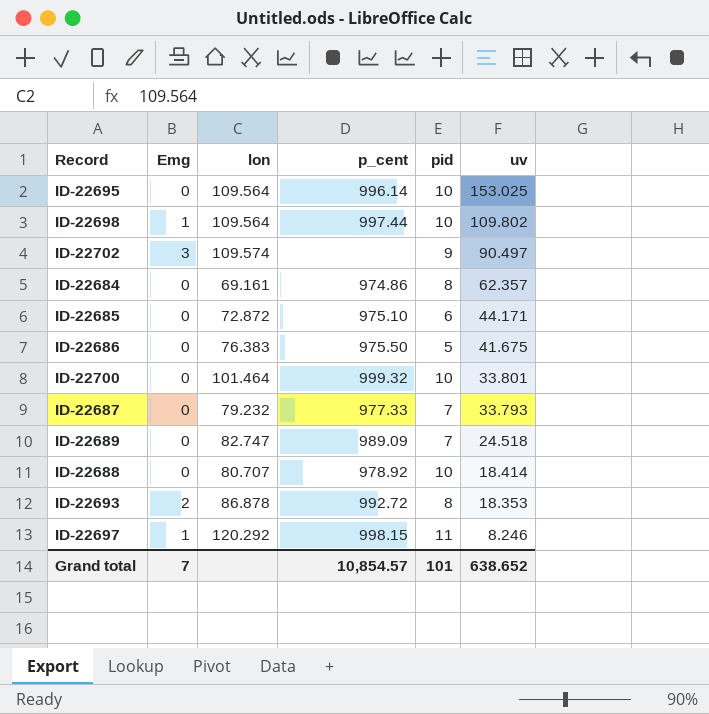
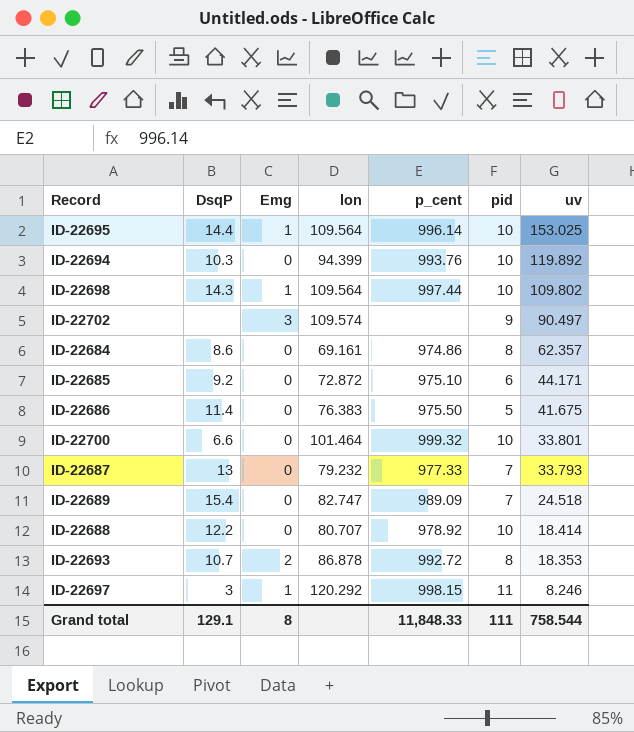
column DsqP | position: none -> 2
ID-22695 | Emg: 0 -> 1
row ID-22694: none -> 10.3 | 0 | 94.399 | 993.76 | 10 | 119.892
Grand total | Emg: 7 -> 8
Grand total | p_cent: 10,854.57 -> 11,848.33
Grand total | pid: 101 -> 111
Grand total | uv: 638.652 -> 758.544

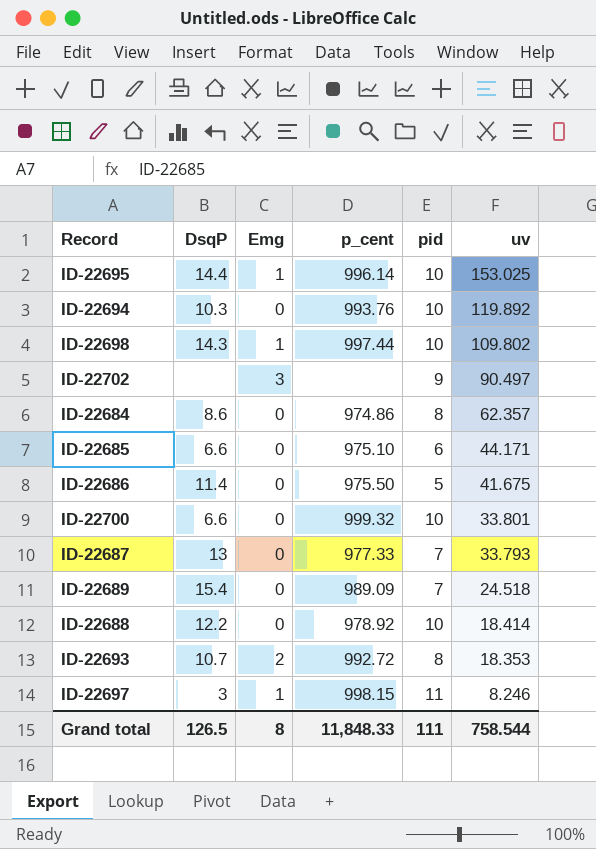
column lon | position: 4 -> none
ID-22685 | DsqP: 9.2 -> 6.6
Grand total | DsqP: 129.1 -> 126.5

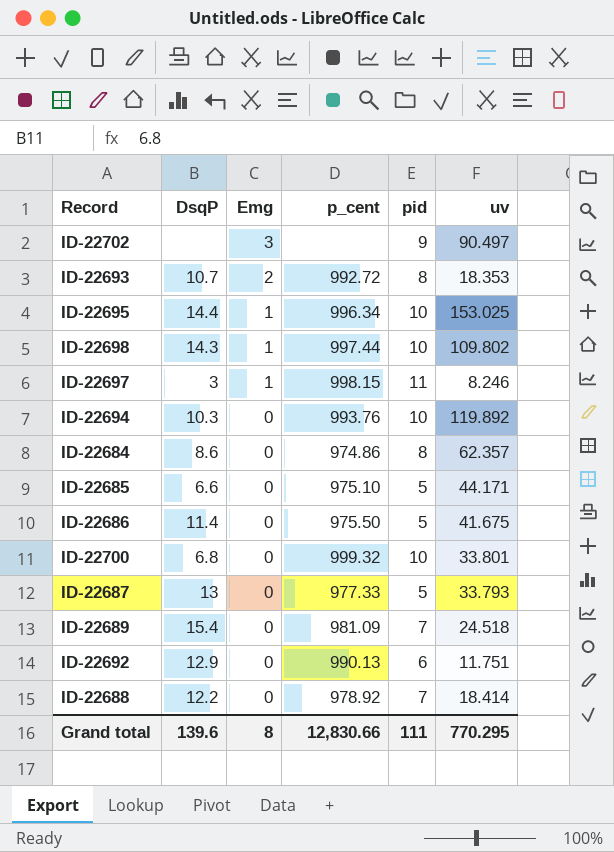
row order: uv descending -> Emg descending
ID-22695 | p_cent: 996.14 -> 996.34
ID-22685 | pid: 6 -> 5
ID-22700 | DsqP: 6.6 -> 6.8
ID-22687 | pid: 7 -> 5
ID-22689 | p_cent: 989.09 -> 981.09
row ID-22692: none -> 12.9 | 0 | 990.13 | 6 | 11.751
ID-22688 | pid: 10 -> 7
Grand total | DsqP: 126.5 -> 139.6
Grand total | p_cent: 11,848.33 -> 12,830.66
Grand total | uv: 758.544 -> 770.295

